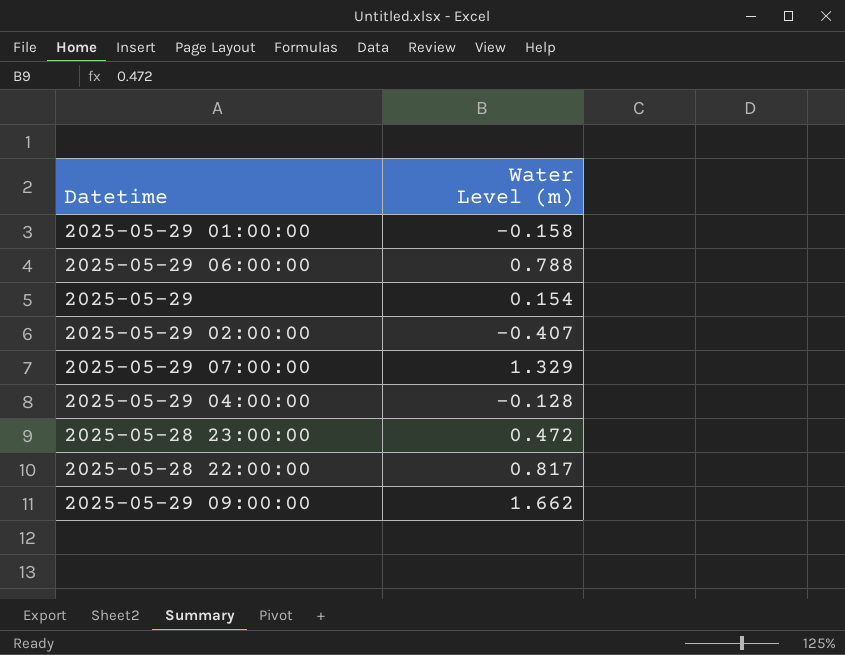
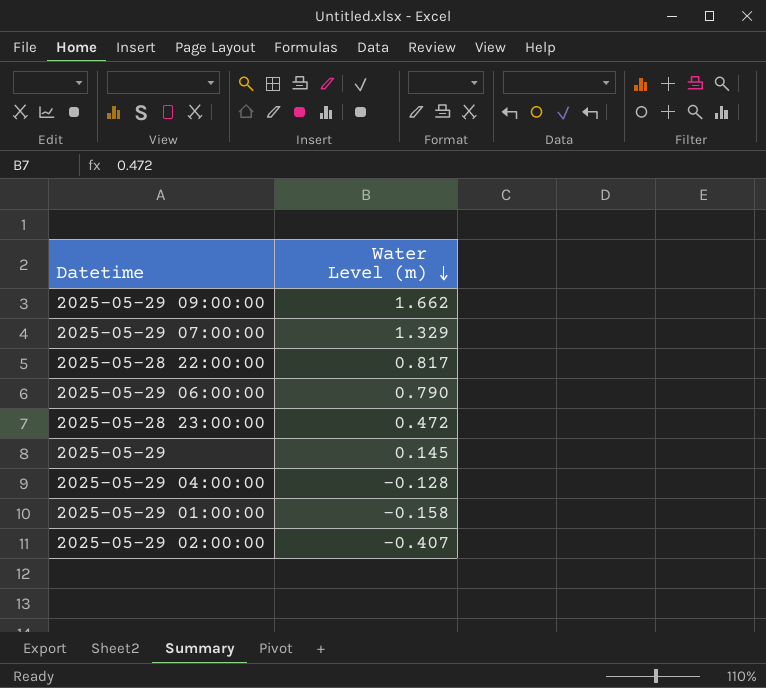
row order: none -> Water Level (m) descending
2025-05-29 06:00:00 | Water Level (m): 0.788 -> 0.790
2025-05-29 | Water Level (m): 0.154 -> 0.145

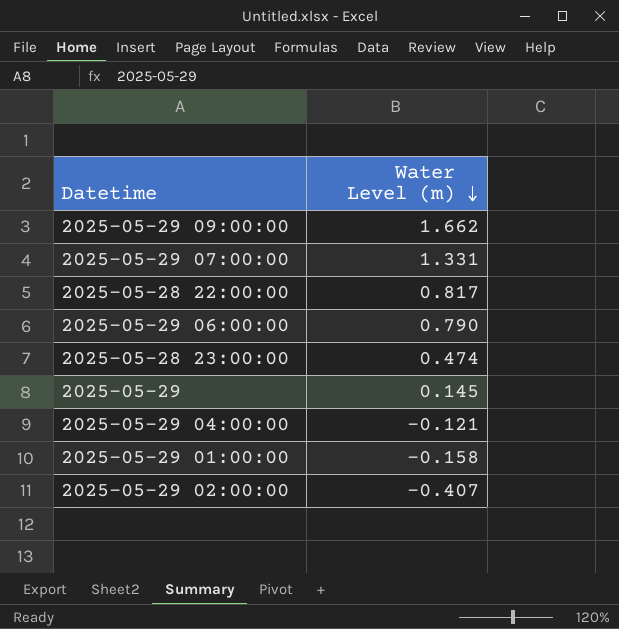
2025-05-29 07:00:00 | Water Level (m): 1.329 -> 1.331
2025-05-28 23:00:00 | Water Level (m): 0.472 -> 0.474
2025-05-29 04:00:00 | Water Level (m): -0.128 -> -0.121

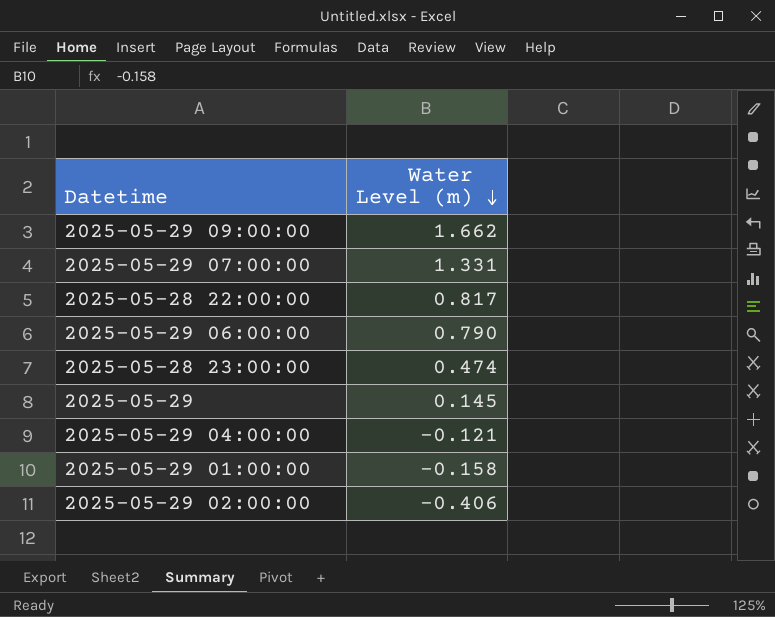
2025-05-29 02:00:00 | Water Level (m): -0.407 -> -0.406

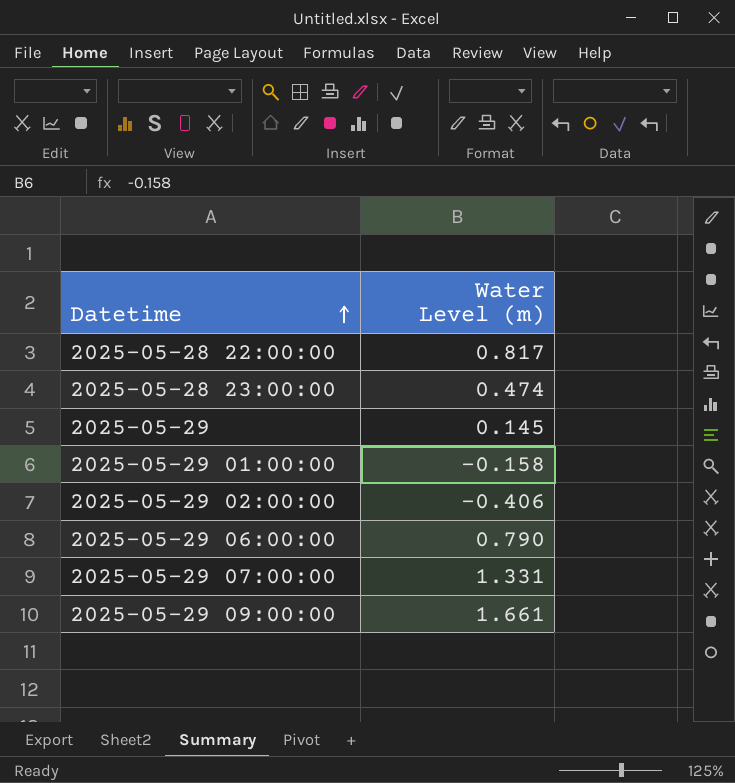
row order: Water Level (m) descending -> Datetime ascending
row 2025-05-29 04:00:00: -0.121 -> none
2025-05-29 09:00:00 | Water Level (m): 1.662 -> 1.661

